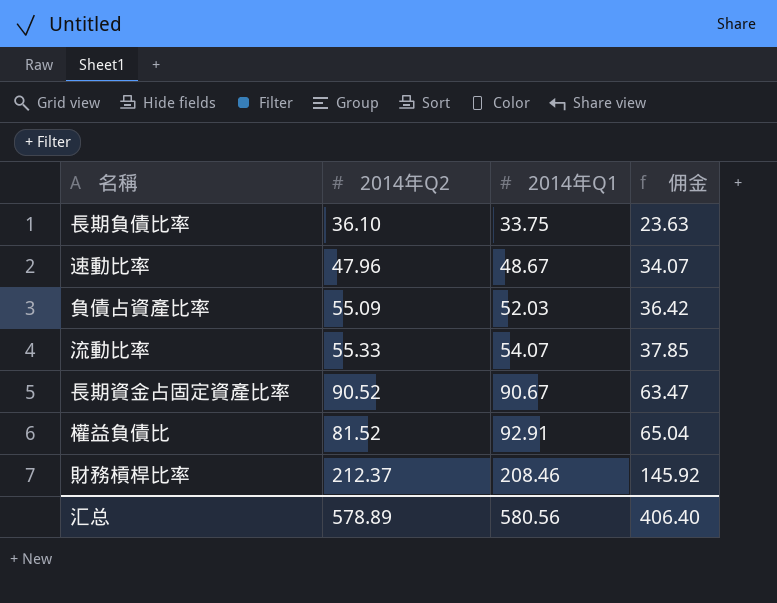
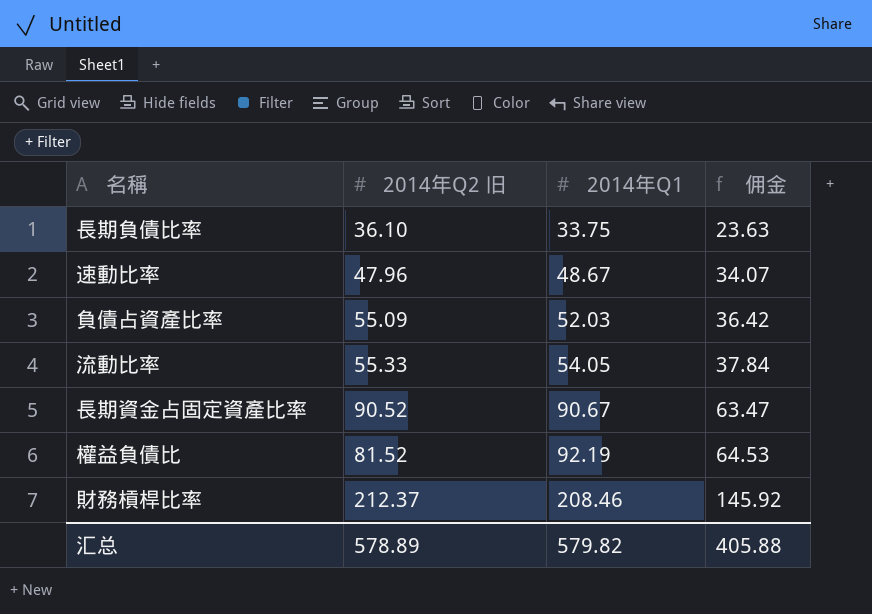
column name: 2014年Q2 -> 2014年Q2 旧
流動比率 | 2014年Q1: 54.07 -> 54.05
流動比率 | 佣金: 37.85 -> 37.84
權益負債比 | 2014年Q1: 92.91 -> 92.19
權益負債比 | 佣金: 65.04 -> 64.53
汇总 | 2014年Q1: 580.56 -> 579.82
汇总 | 佣金: 406.40 -> 405.88

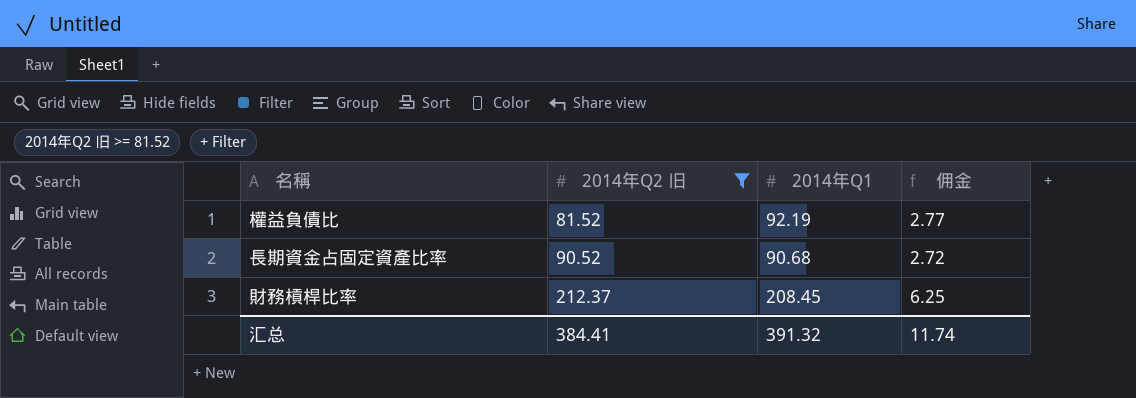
filter: none -> 2014年Q2 旧 >= 81.52
row order: 2014年Q1 ascending -> 2014年Q2 旧 ascending
column 佣金 | formula: [2014年Q1] * 0.7 -> [2014年Q1] * 0.03
長期資金占固定資產比率 | 2014年Q1: 90.67 -> 90.68
財務槓桿比率 | 2014年Q1: 208.46 -> 208.45
汇总 | 2014年Q2 旧: 578.89 -> 384.41
汇总 | 2014年Q1: 579.82 -> 391.32
汇总 | 佣金: 405.88 -> 11.74

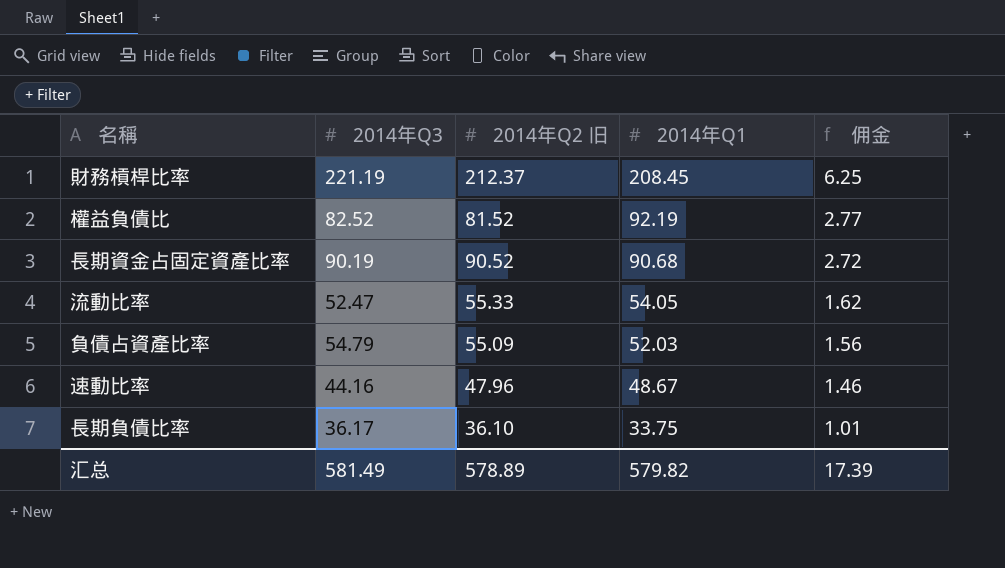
filter: 2014年Q2 旧 >= 81.52 -> none
row order: 2014年Q2 旧 ascending -> 2014年Q1 descending
column 2014年Q3 | position: none -> 2
汇总 | 2014年Q2 旧: 384.41 -> 578.89
汇总 | 2014年Q1: 391.32 -> 579.82
汇总 | 佣金: 11.74 -> 17.39

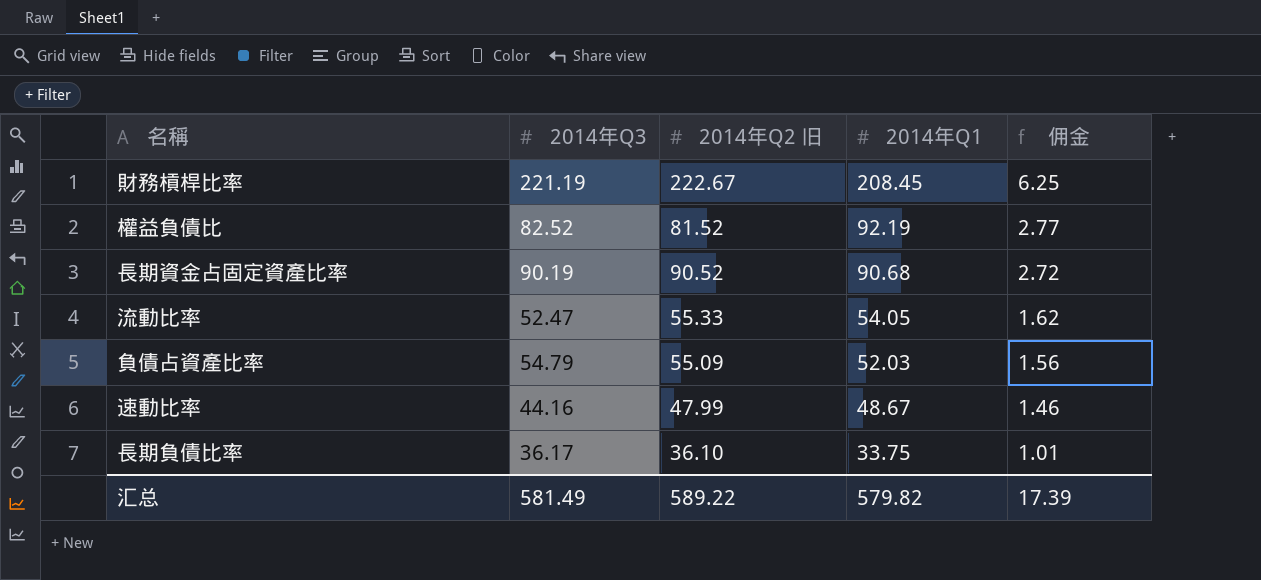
財務槓桿比率 | 2014年Q2 旧: 212.37 -> 222.67
速動比率 | 2014年Q2 旧: 47.96 -> 47.99
汇总 | 2014年Q2 旧: 578.89 -> 589.22

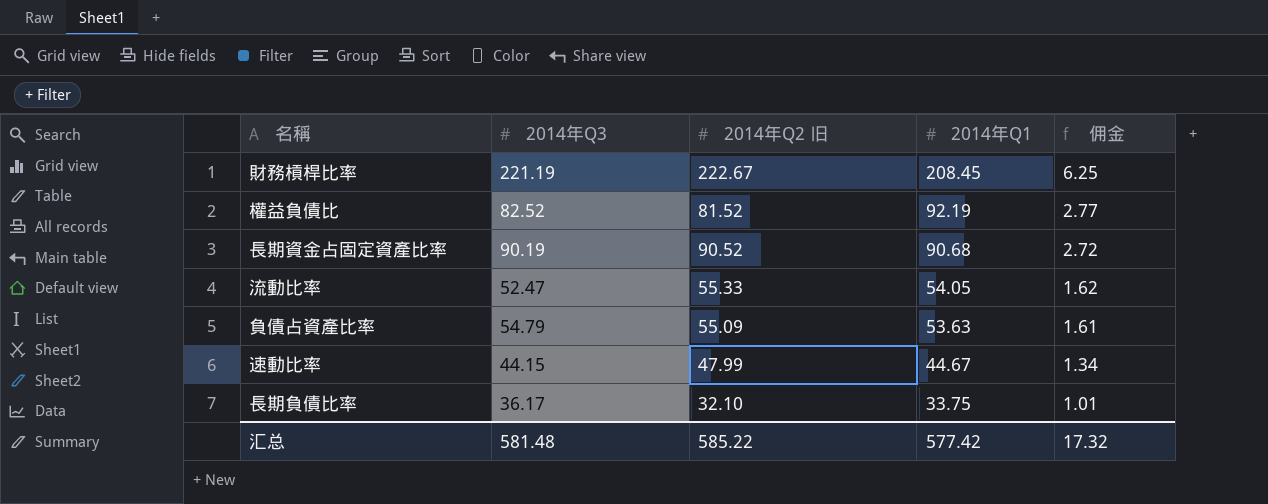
負債占資產比率 | 2014年Q1: 52.03 -> 53.63
負債占資產比率 | 佣金: 1.56 -> 1.61
速動比率 | 2014年Q3: 44.16 -> 44.15
速動比率 | 2014年Q1: 48.67 -> 44.67
速動比率 | 佣金: 1.46 -> 1.34
長期負債比率 | 2014年Q2 旧: 36.10 -> 32.10
汇总 | 2014年Q3: 581.49 -> 581.48
汇总 | 2014年Q2 旧: 589.22 -> 585.22
汇总 | 2014年Q1: 579.82 -> 577.42
汇总 | 佣金: 17.39 -> 17.32

